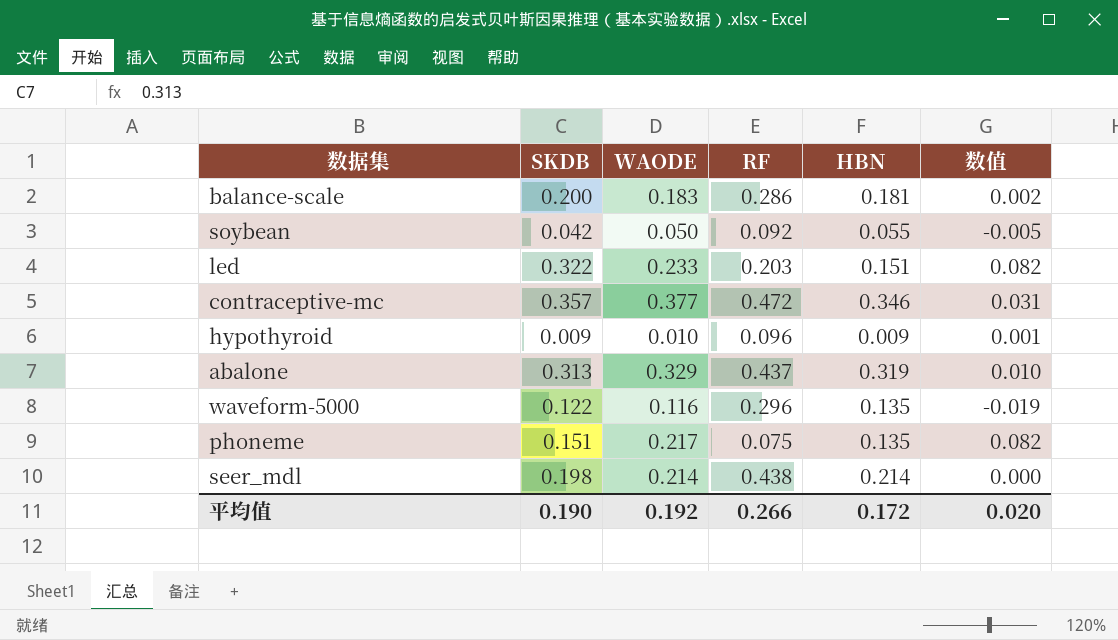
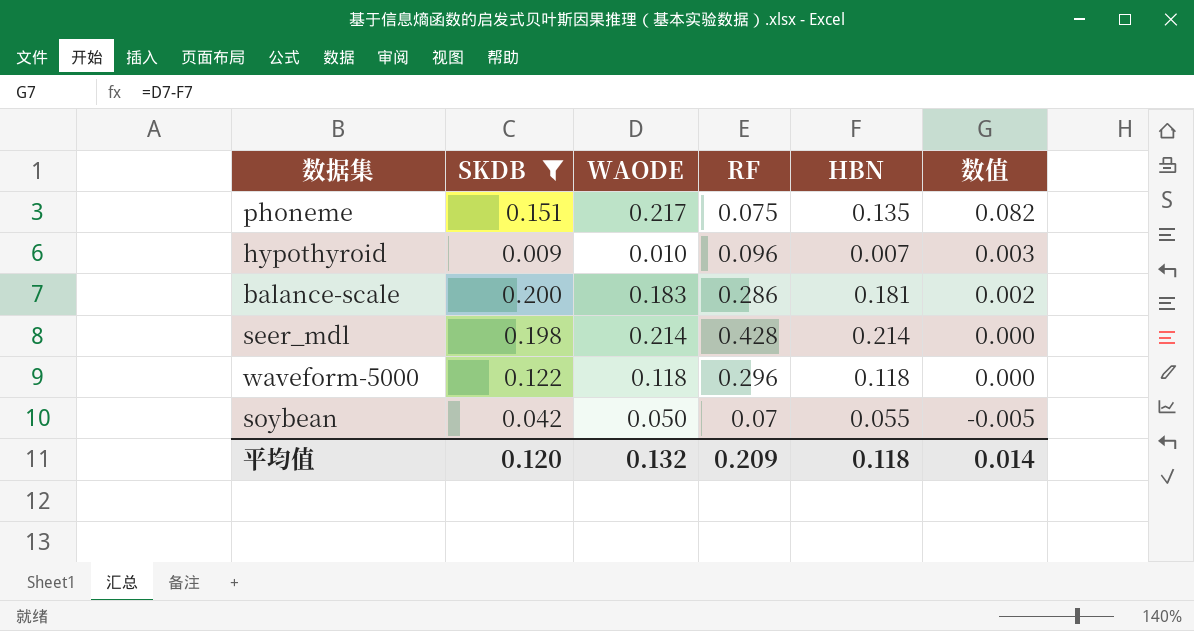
filter: none -> SKDB <= 0.200
row order: none -> 数值 descending
hypothyroid | HBN: 0.009 -> 0.007
hypothyroid | 数值: 0.001 -> 0.003
seer_mdl | RF: 0.438 -> 0.428
waveform-5000 | WAODE: 0.116 -> 0.118
waveform-5000 | HBN: 0.135 -> 0.118
waveform-5000 | 数值: -0.019 -> 0.000
soybean | RF: 0.092 -> 0.07
平均值 | SKDB: 0.190 -> 0.120
平均值 | WAODE: 0.192 -> 0.132
平均值 | RF: 0.266 -> 0.209
平均值 | HBN: 0.172 -> 0.118
平均值 | 数值: 0.020 -> 0.014

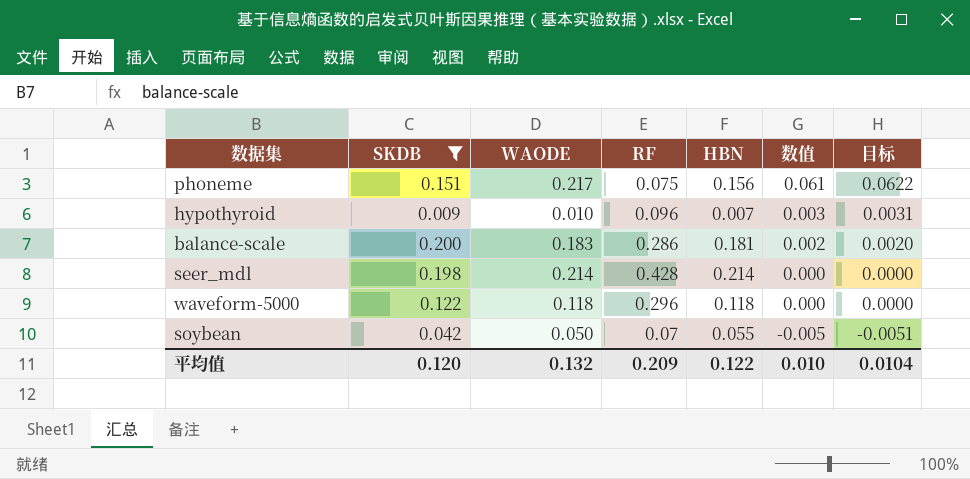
column 目标 | formula: none -> [数值] * 1.02
phoneme | HBN: 0.135 -> 0.156
phoneme | 数值: 0.082 -> 0.061
平均值 | HBN: 0.118 -> 0.122
平均值 | 数值: 0.014 -> 0.010

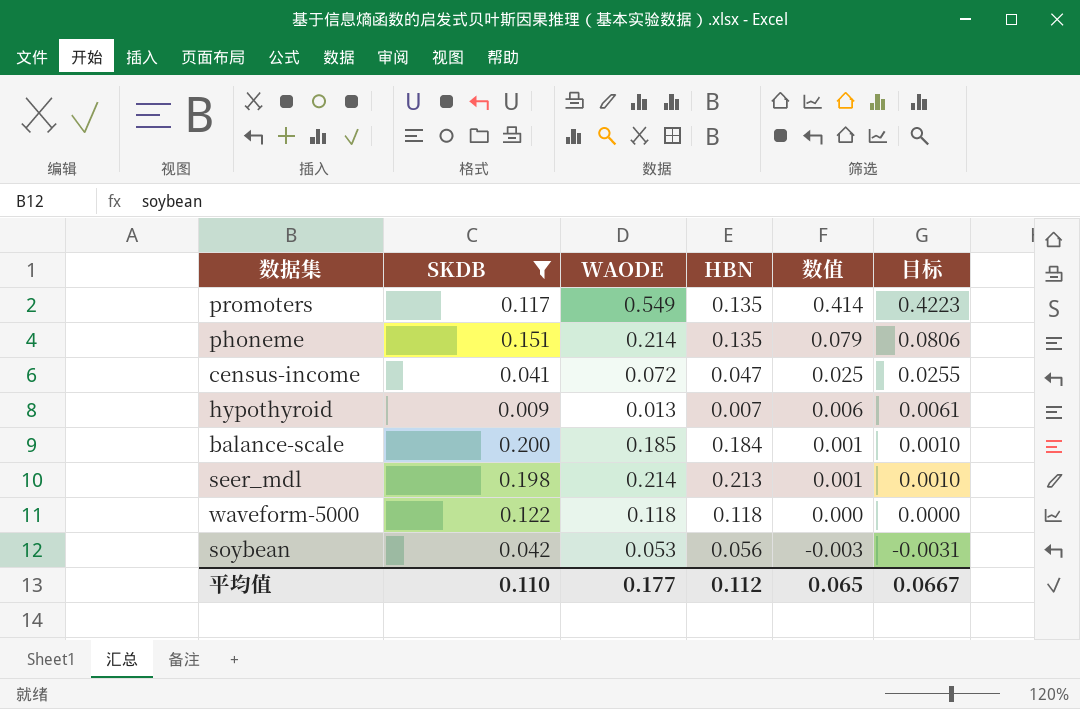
column RF | position: 4 -> none
row promoters: none -> 0.117 | 0.549 | 0.135 | 0.414 | 0.4223
phoneme | WAODE: 0.217 -> 0.214
phoneme | HBN: 0.156 -> 0.135
phoneme | 数值: 0.061 -> 0.079
phoneme | 目标: 0.0622 -> 0.0806
row census-income: none -> 0.041 | 0.072 | 0.047 | 0.025 | 0.0255
hypothyroid | WAODE: 0.010 -> 0.013
hypothyroid | 数值: 0.003 -> 0.006
hypothyroid | 目标: 0.0031 -> 0.0061
balance-scale | WAODE: 0.183 -> 0.185
balance-scale | HBN: 0.181 -> 0.184
balance-scale | 数值: 0.002 -> 0.001
balance-scale | 目标: 0.0020 -> 0.0010
seer_mdl | HBN: 0.214 -> 0.213
seer_mdl | 数值: 0.000 -> 0.001
seer_mdl | 目标: 0.0000 -> 0.0010
soybean | WAODE: 0.050 -> 0.053
soybean | HBN: 0.055 -> 0.056
soybean | 数值: -0.005 -> -0.003
soybean | 目标: -0.0051 -> -0.0031
平均值 | SKDB: 0.120 -> 0.110
平均值 | WAODE: 0.132 -> 0.177
平均值 | HBN: 0.122 -> 0.112
平均值 | 数值: 0.010 -> 0.065
平均值 | 目标: 0.0104 -> 0.0667

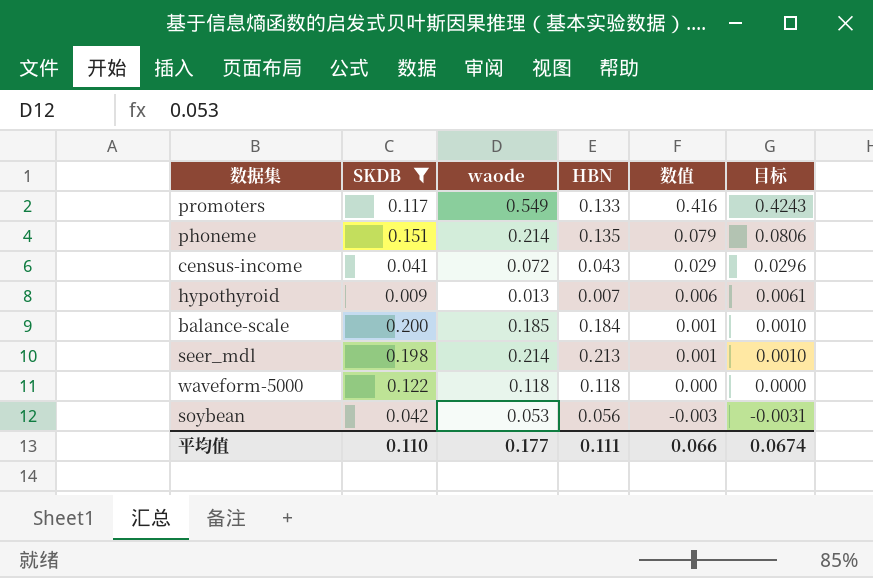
column name: WAODE -> waode
promoters | HBN: 0.135 -> 0.133
promoters | 数值: 0.414 -> 0.416
promoters | 目标: 0.4223 -> 0.4243
census-income | HBN: 0.047 -> 0.043
census-income | 数值: 0.025 -> 0.029
census-income | 目标: 0.0255 -> 0.0296
平均值 | HBN: 0.112 -> 0.111
平均值 | 数值: 0.065 -> 0.066
平均值 | 目标: 0.0667 -> 0.0674

